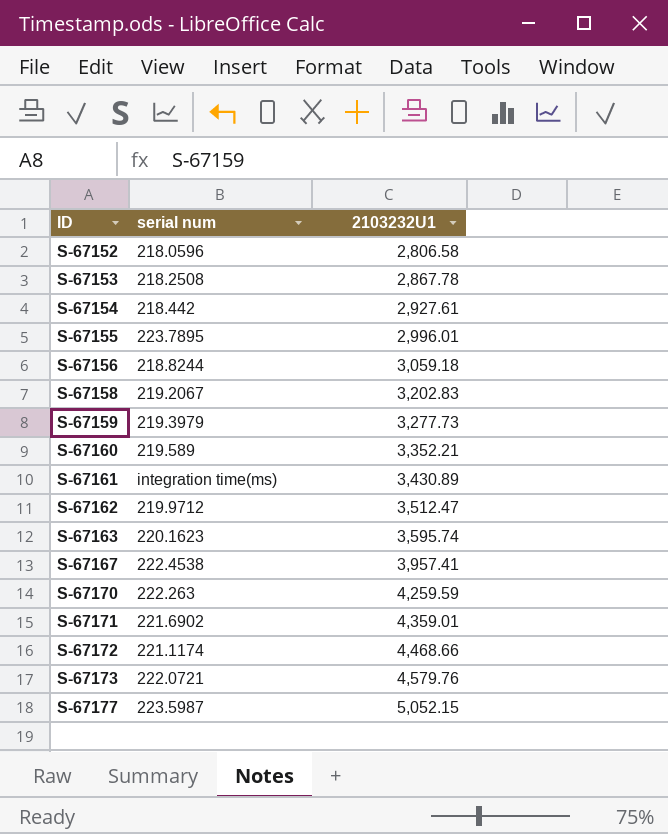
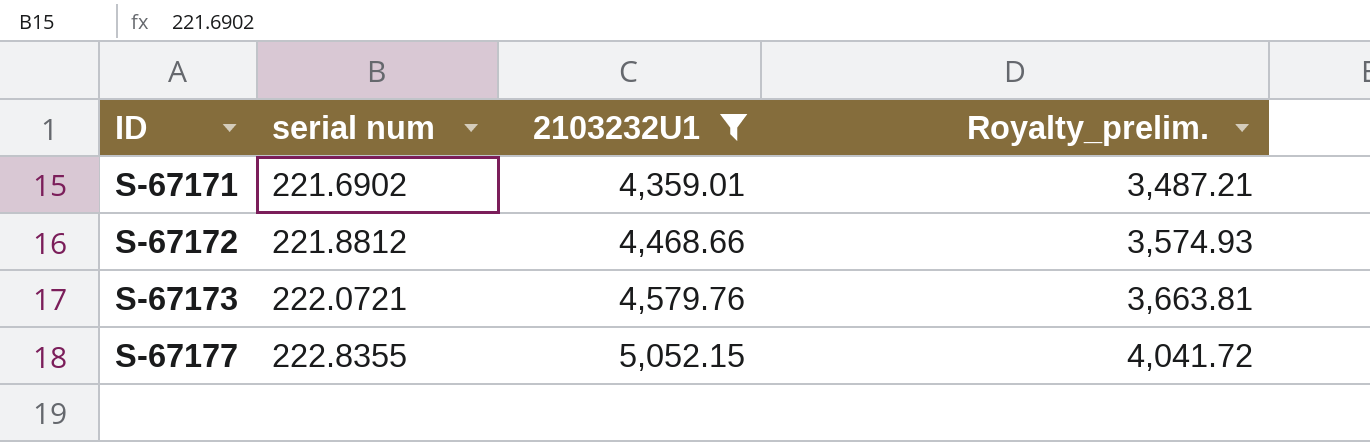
filter: none -> 2103232U1 >= 4,359.01
column Royalty_prelim. | formula: none -> [2103232U1] * 0.8
S-67172 | serial num: 221.1174 -> 221.8812
S-67177 | serial num: 223.5987 -> 222.8355

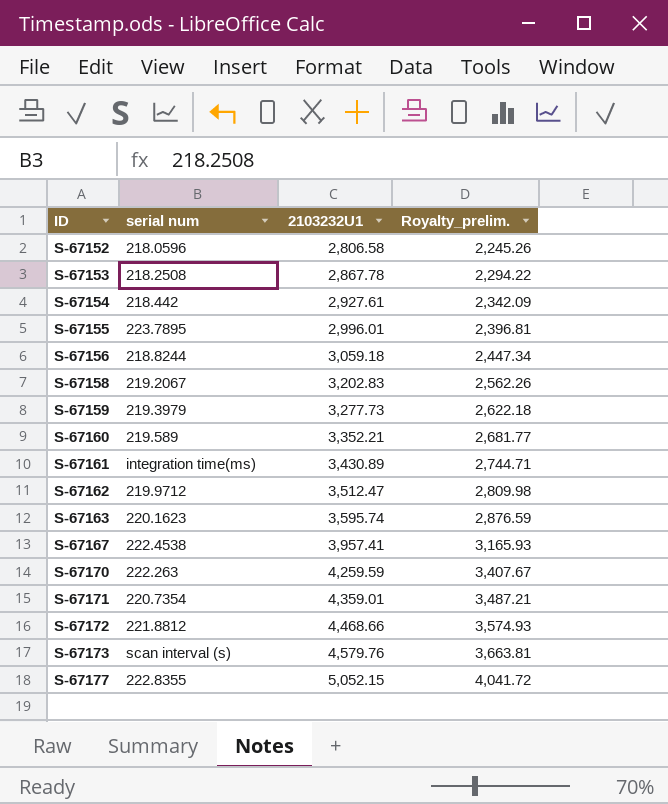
filter: 2103232U1 >= 4,359.01 -> none
S-67171 | serial num: 221.6902 -> 220.7354
S-67173 | serial num: 222.0721 -> scan interval (s)

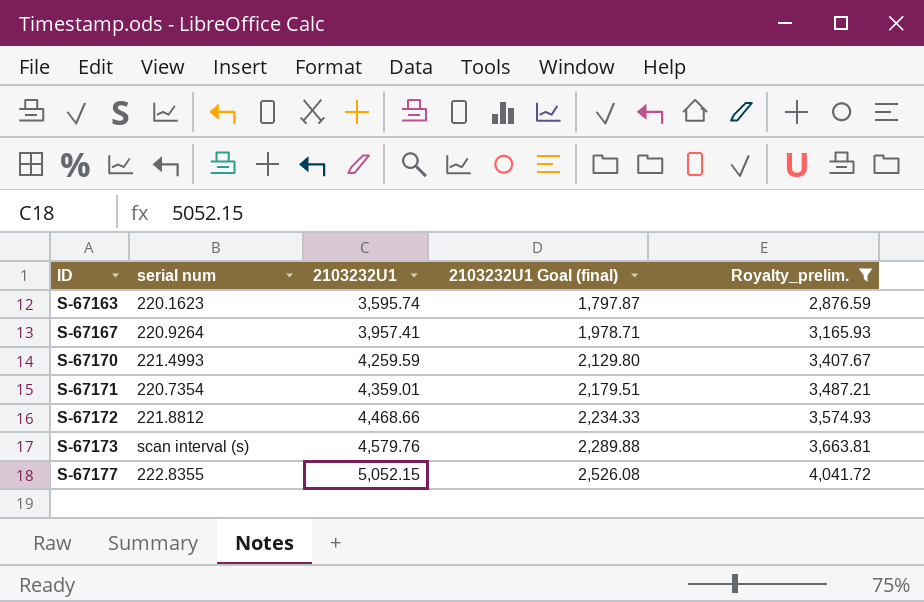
filter: none -> Royalty_prelim. >= 2,876.59
column 2103232U1 Goal (final) | formula: none -> [2103232U1] * 0.5
S-67167 | serial num: 222.4538 -> 220.9264
S-67170 | serial num: 222.263 -> 221.4993

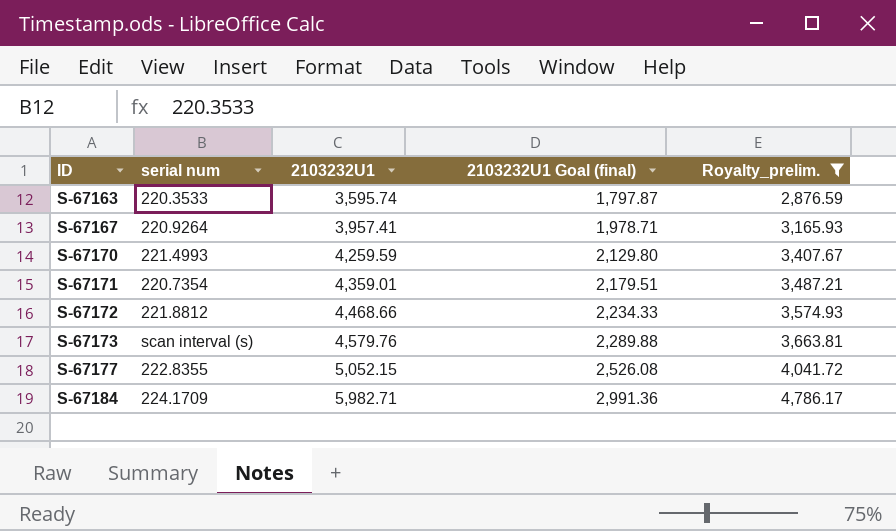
S-67163 | serial num: 220.1623 -> 220.3533
row S-67184: none -> 224.1709 | 5,982.71 | 2,991.36 | 4,786.17

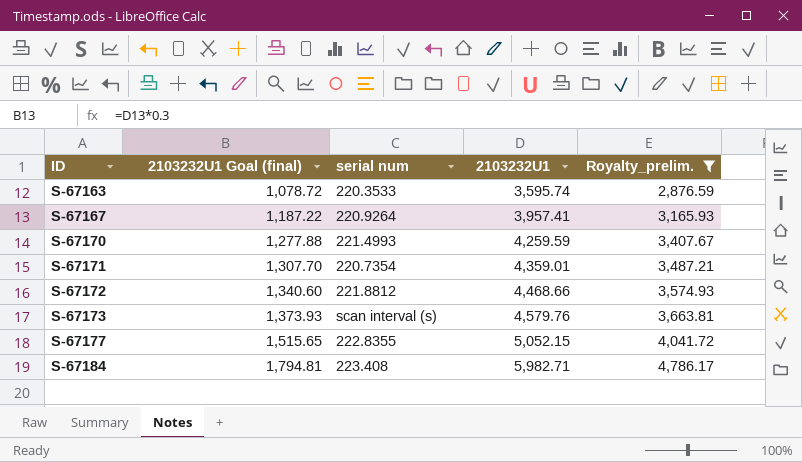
column 2103232U1 Goal (final) | formula: [2103232U1] * 0.5 -> [2103232U1] * 0.3
column 2103232U1 Goal (final) | position: 4 -> 2
S-67184 | serial num: 224.1709 -> 223.408

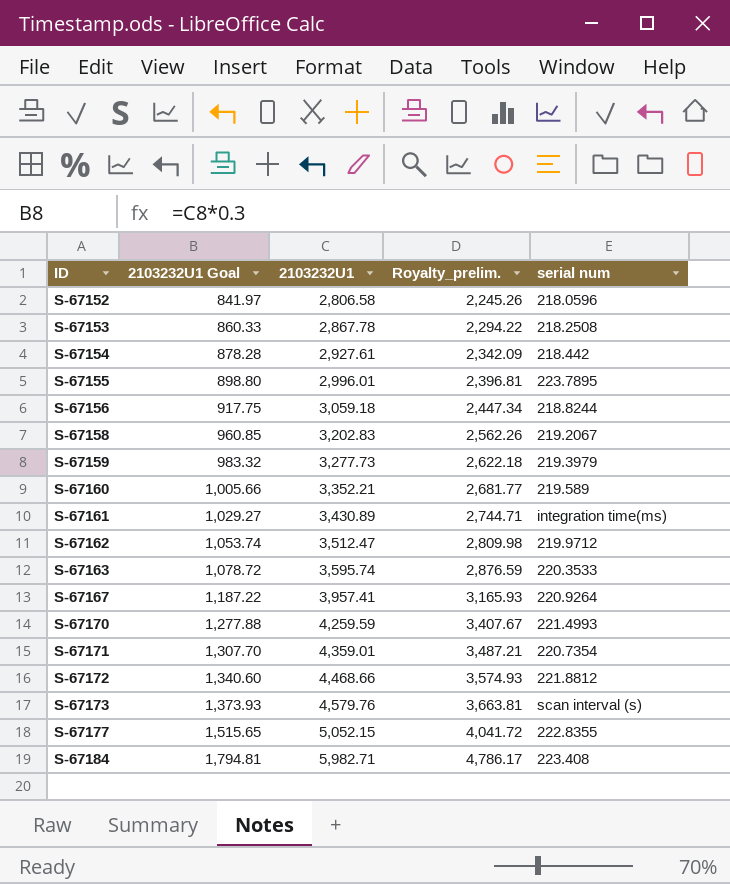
filter: Royalty_prelim. >= 2,876.59 -> none
column name: 2103232U1 Goal (final) -> 2103232U1 Goal
column serial num | position: 3 -> 5

